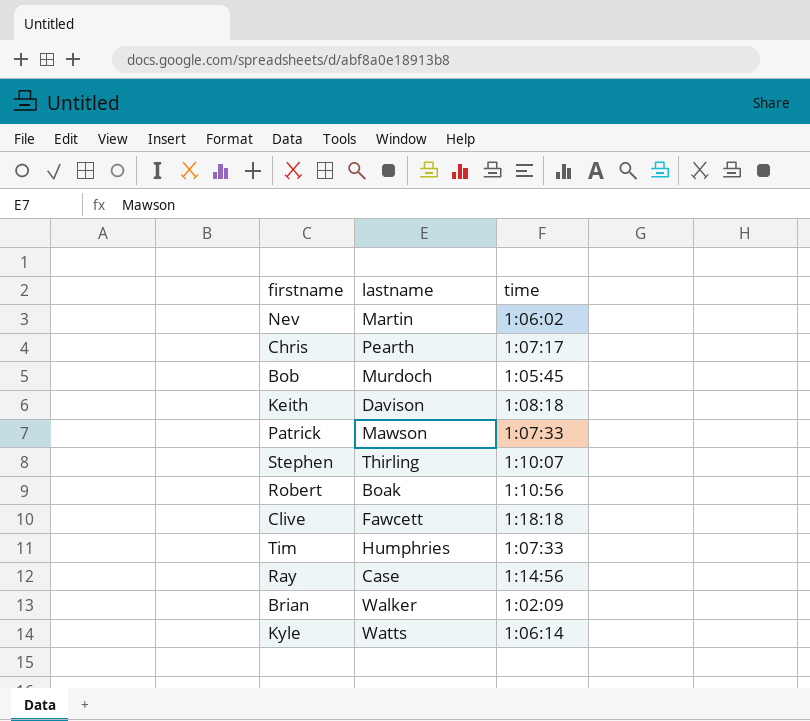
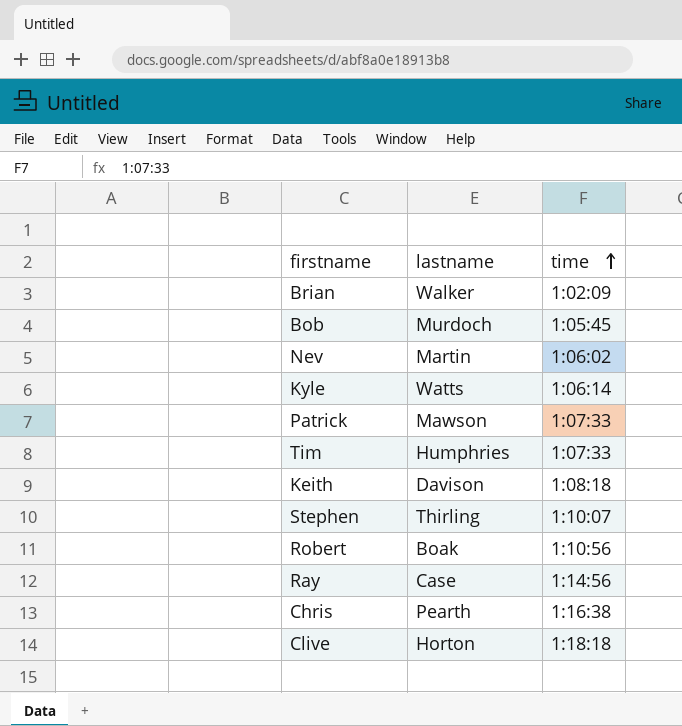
row order: none -> time ascending
Chris | time: 1:07:17 -> 1:16:38
Clive | lastname: Fawcett -> Horton

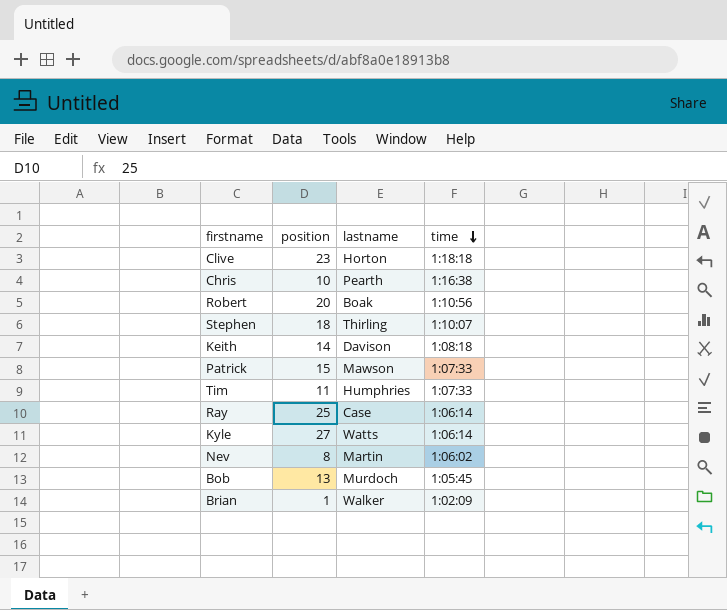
row order: time ascending -> time descending
column position | position: none -> 2
Ray | time: 1:14:56 -> 1:06:14

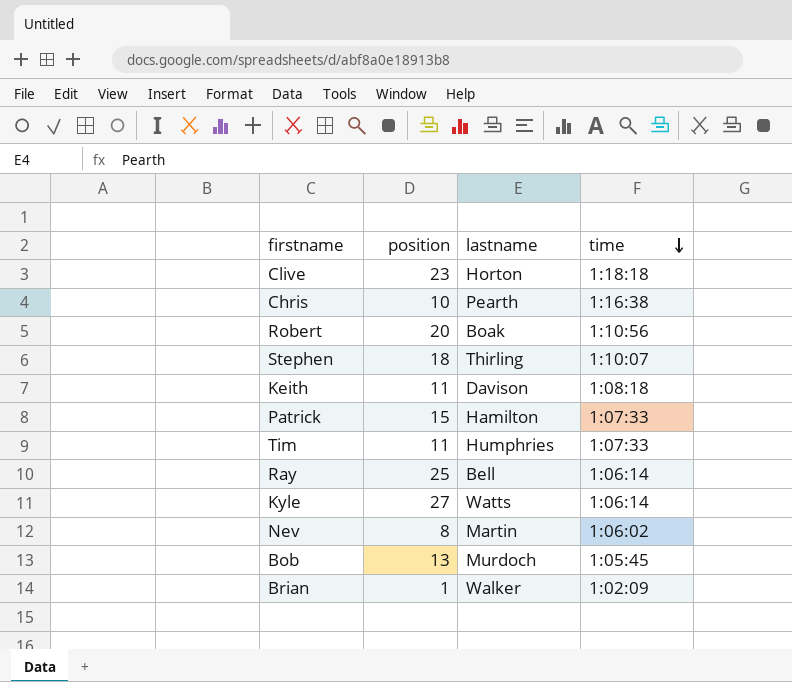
Keith | position: 14 -> 11
Patrick | lastname: Mawson -> Hamilton
Ray | lastname: Case -> Bell

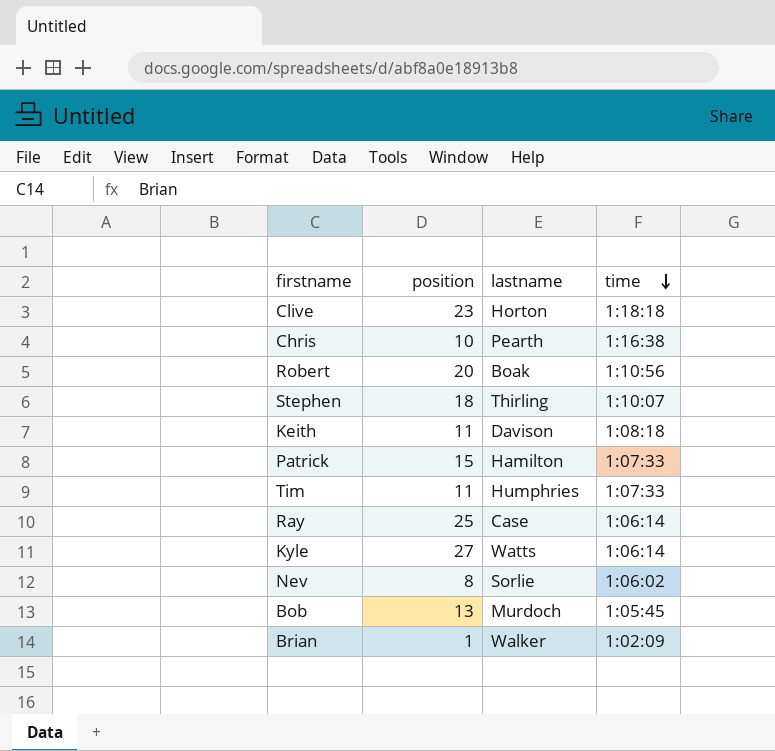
Ray | lastname: Bell -> Case
Nev | lastname: Martin -> Sorlie

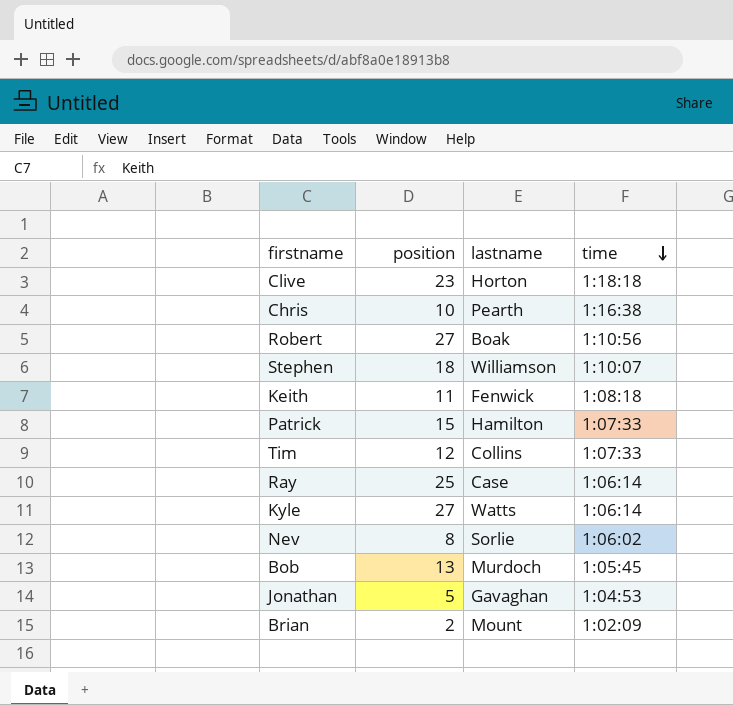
Robert | position: 20 -> 27
Stephen | lastname: Thirling -> Williamson
Keith | lastname: Davison -> Fenwick
Tim | position: 11 -> 12
Tim | lastname: Humphries -> Collins
row Jonathan: none -> 5 | Gavaghan | 1:04:53
Brian | position: 1 -> 2
Brian | lastname: Walker -> Mount

